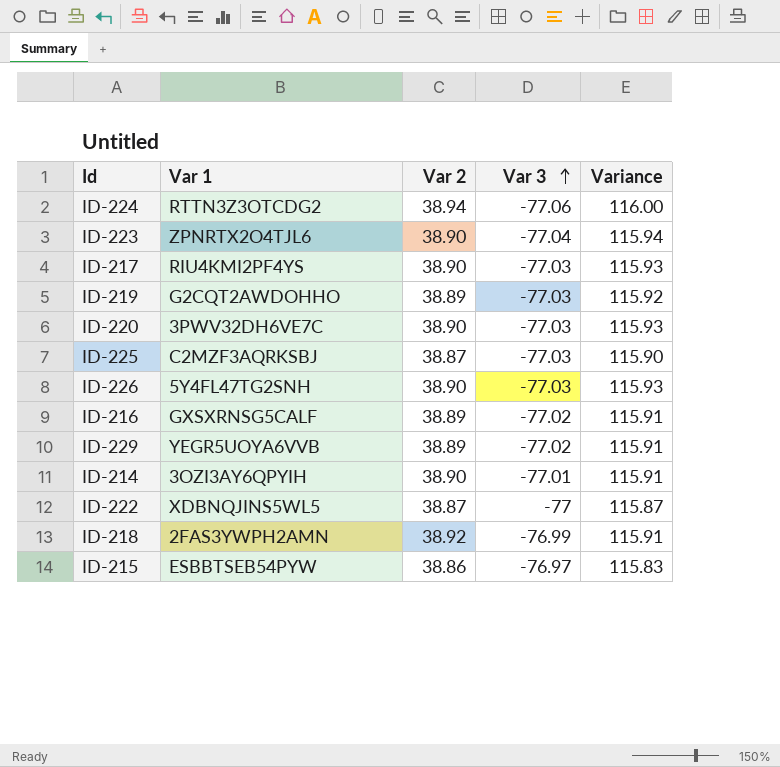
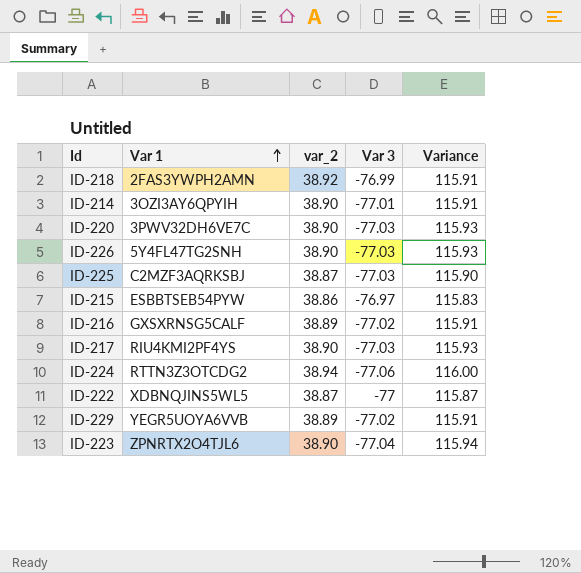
row order: Var 3 ascending -> Var 1 ascending
column name: Var 2 -> var_2
row ID-219: G2CQT2AWDOHHO | 38.89 | -77.03 | 115.92 -> none

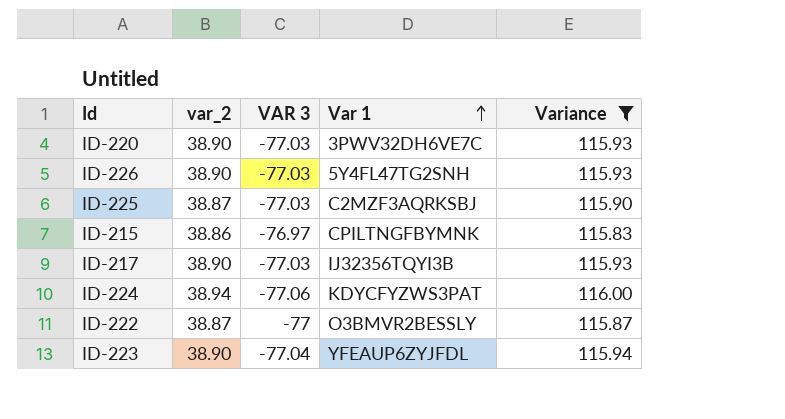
filter: none -> Variance != 115.91
column name: Var 3 -> VAR 3
column Var 1 | position: 2 -> 4
ID-215 | Var 1: ESBBTSEB54PYW -> CPILTNGFBYMNK
ID-217 | Var 1: RIU4KMI2PF4YS -> IJ32356TQYI3B
ID-224 | Var 1: RTTN3Z3OTCDG2 -> KDYCFYZWS3PAT
ID-222 | Var 1: XDBNQJINS5WL5 -> O3BMVR2BESSLY
ID-223 | Var 1: ZPNRTX2O4TJL6 -> YFEAUP6ZYJFDL

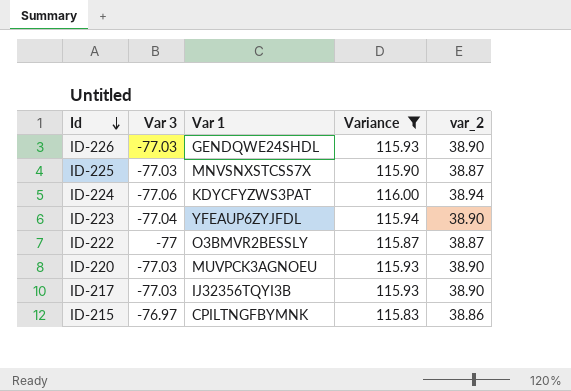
row order: Var 1 ascending -> Id descending
column name: VAR 3 -> Var 3
column var_2 | position: 2 -> 5
ID-226 | Var 1: 5Y4FL47TG2SNH -> GENDQWE24SHDL
ID-225 | Var 1: C2MZF3AQRKSBJ -> MNVSNXSTCSS7X
ID-220 | Var 1: 3PWV32DH6VE7C -> MUVPCK3AGNOEU

